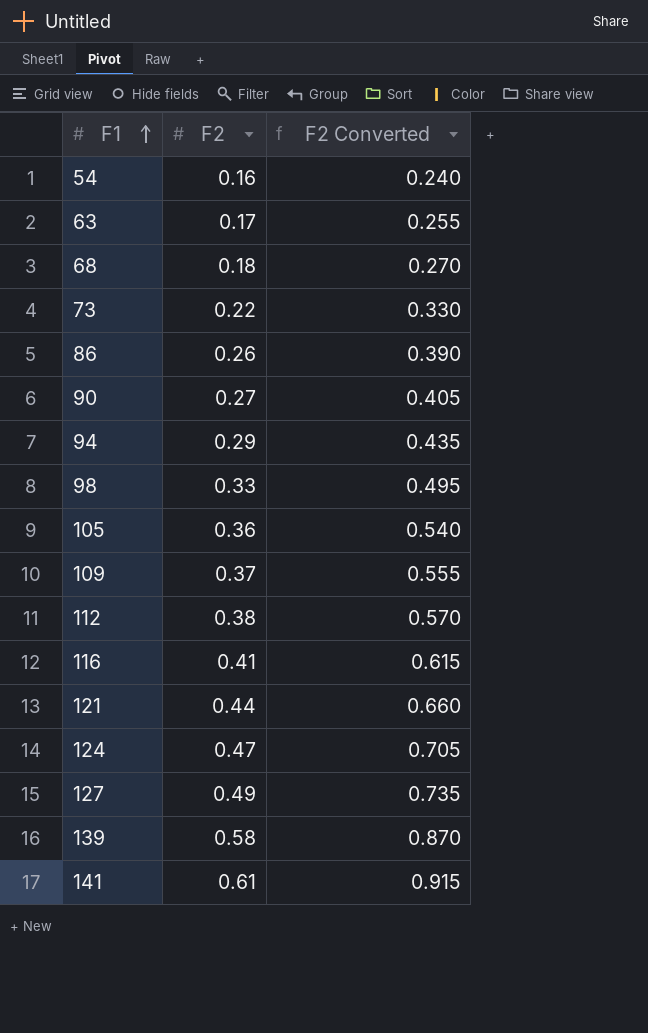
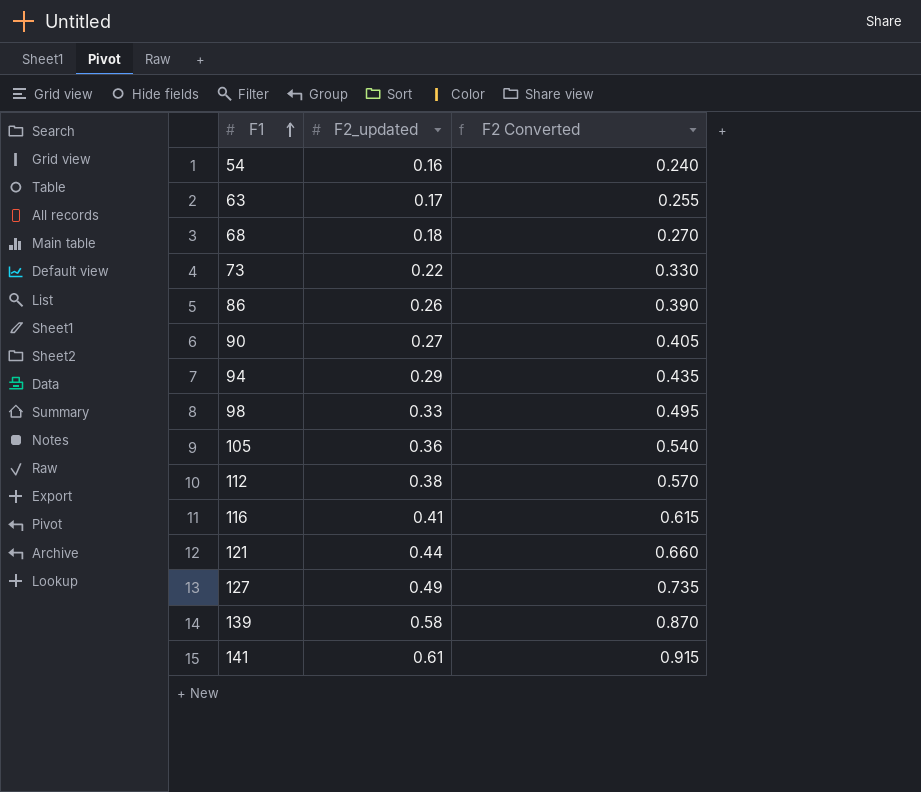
column name: F2 -> F2_updated
row 109: 0.37 | 0.555 -> none
row 124: 0.47 | 0.705 -> none

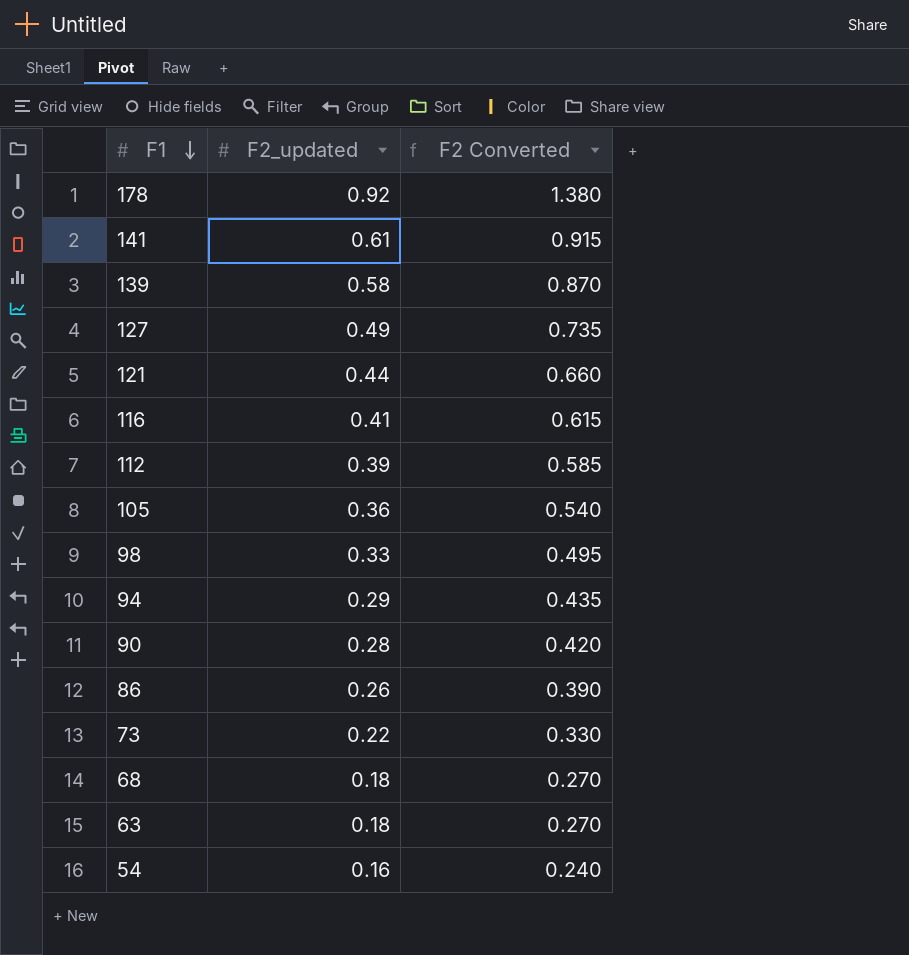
row order: F1 ascending -> F1 descending
row 178: none -> 0.92 | 1.380
112 | F2_updated: 0.38 -> 0.39
112 | F2 Converted: 0.570 -> 0.585
90 | F2_updated: 0.27 -> 0.28
90 | F2 Converted: 0.405 -> 0.420
63 | F2_updated: 0.17 -> 0.18
63 | F2 Converted: 0.255 -> 0.270

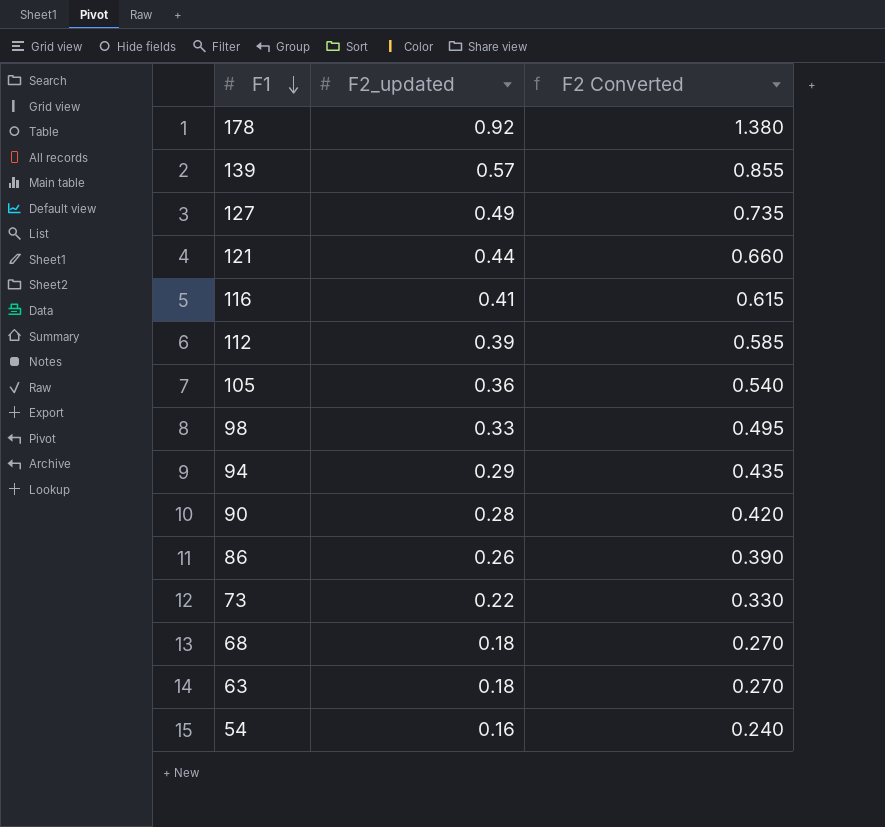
row 141: 0.61 | 0.915 -> none
139 | F2_updated: 0.58 -> 0.57
139 | F2 Converted: 0.870 -> 0.855

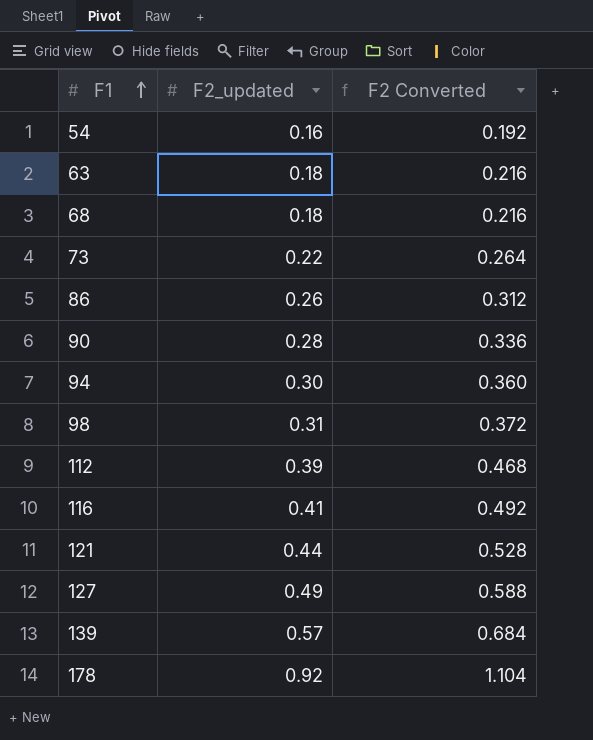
row order: F1 descending -> F1 ascending
column F2 Converted | formula: [F2_updated] * 1.5 -> [F2_updated] * 1.2
row 105: 0.36 | 0.540 -> none
94 | F2_updated: 0.29 -> 0.30
98 | F2_updated: 0.33 -> 0.31

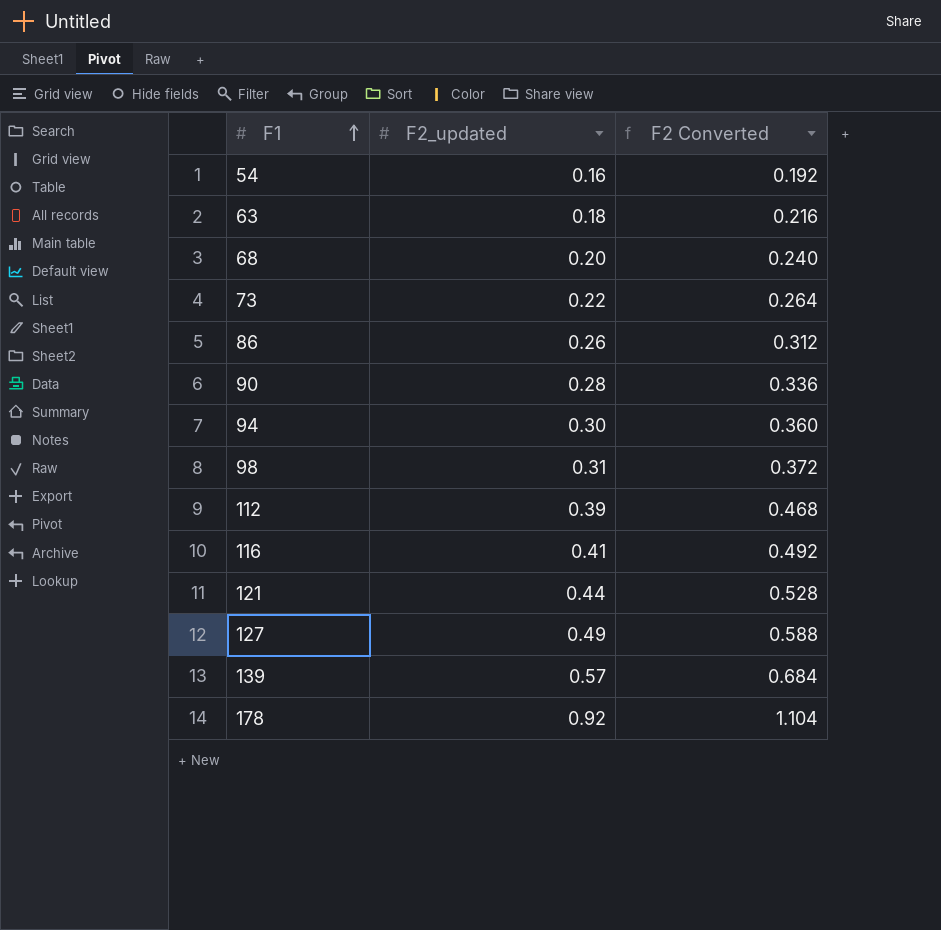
68 | F2_updated: 0.18 -> 0.20
68 | F2 Converted: 0.216 -> 0.240

